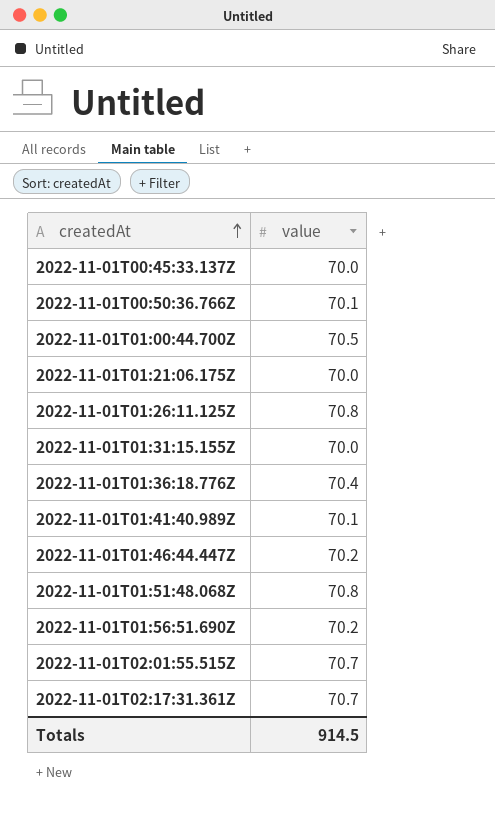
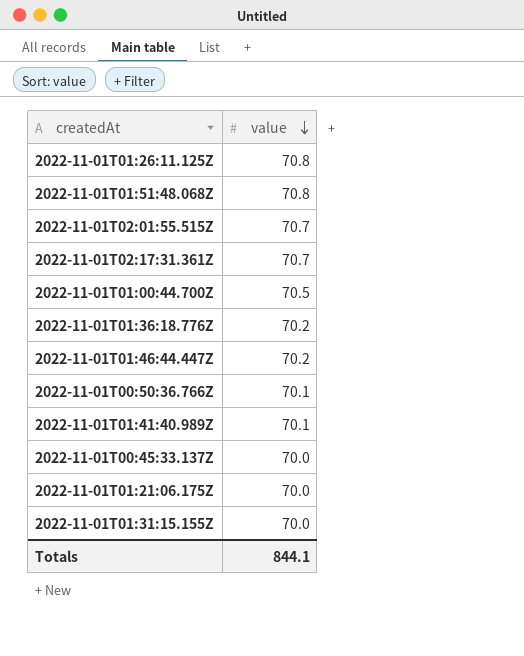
row order: createdAt ascending -> value descending
row 2022-11-01T01:56:51.690Z: 70.2 -> none
2022-11-01T01:36:18.776Z | value: 70.4 -> 70.2
Totals | value: 914.5 -> 844.1

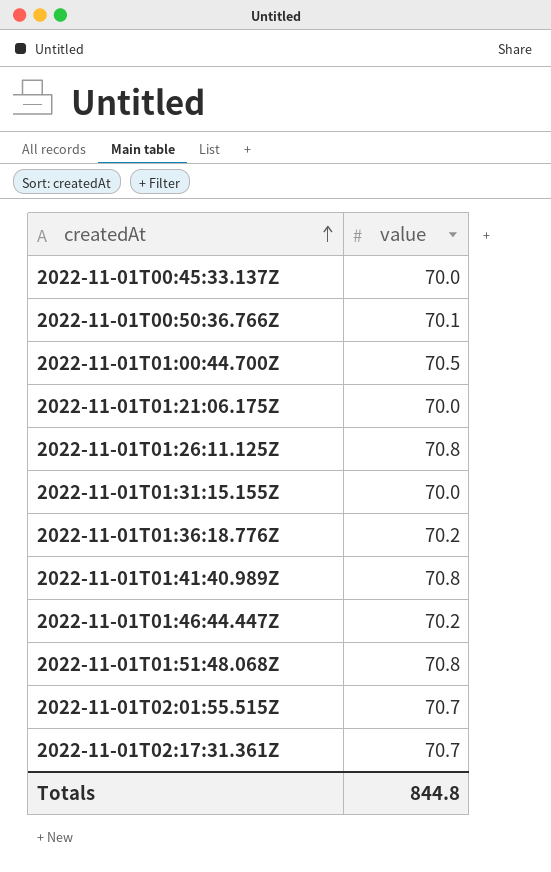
row order: value descending -> createdAt ascending
2022-11-01T01:41:40.989Z | value: 70.1 -> 70.8
Totals | value: 844.1 -> 844.8

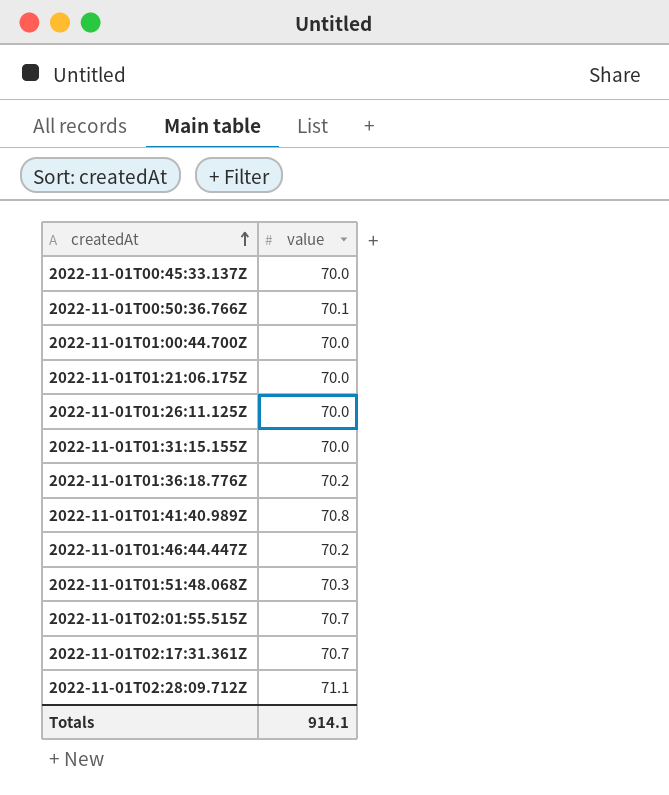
2022-11-01T01:00:44.700Z | value: 70.5 -> 70.0
2022-11-01T01:26:11.125Z | value: 70.8 -> 70.0
2022-11-01T01:51:48.068Z | value: 70.8 -> 70.3
row 2022-11-01T02:28:09.712Z: none -> 71.1
Totals | value: 844.8 -> 914.1

